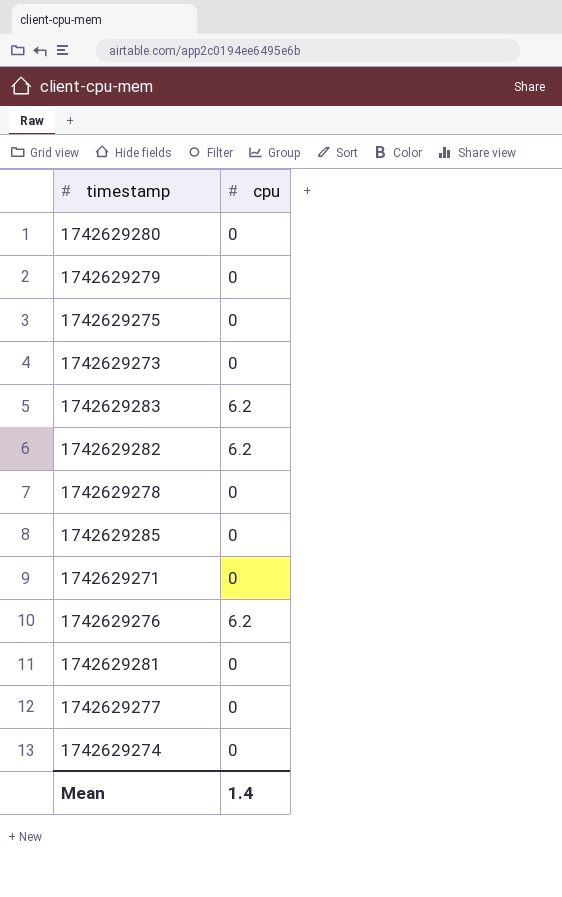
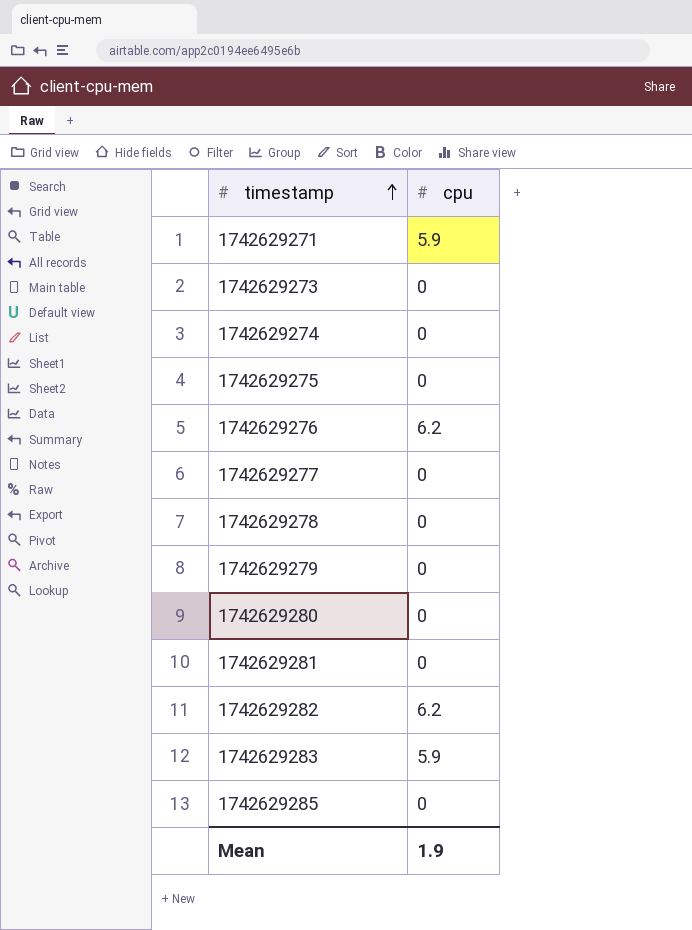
row order: none -> timestamp ascending
1742629271 | cpu: 0 -> 5.9
1742629283 | cpu: 6.2 -> 5.9
Mean | cpu: 1.4 -> 1.9

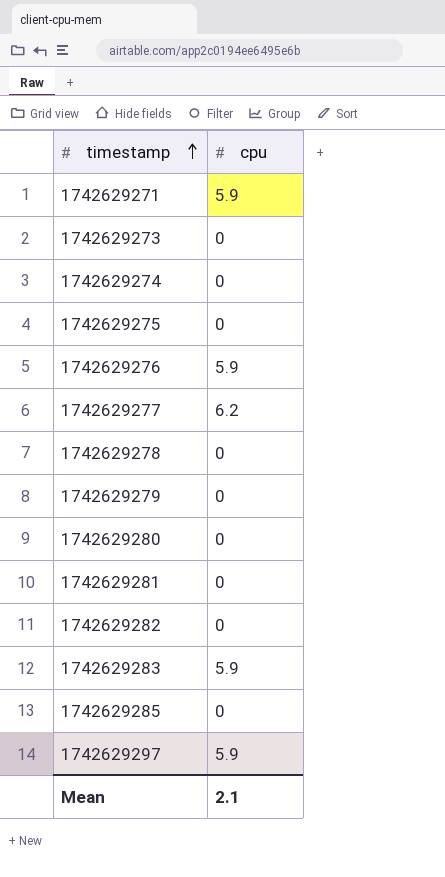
1742629276 | cpu: 6.2 -> 5.9
1742629277 | cpu: 0 -> 6.2
1742629282 | cpu: 6.2 -> 0
row 1742629297: none -> 5.9
Mean | cpu: 1.9 -> 2.1

